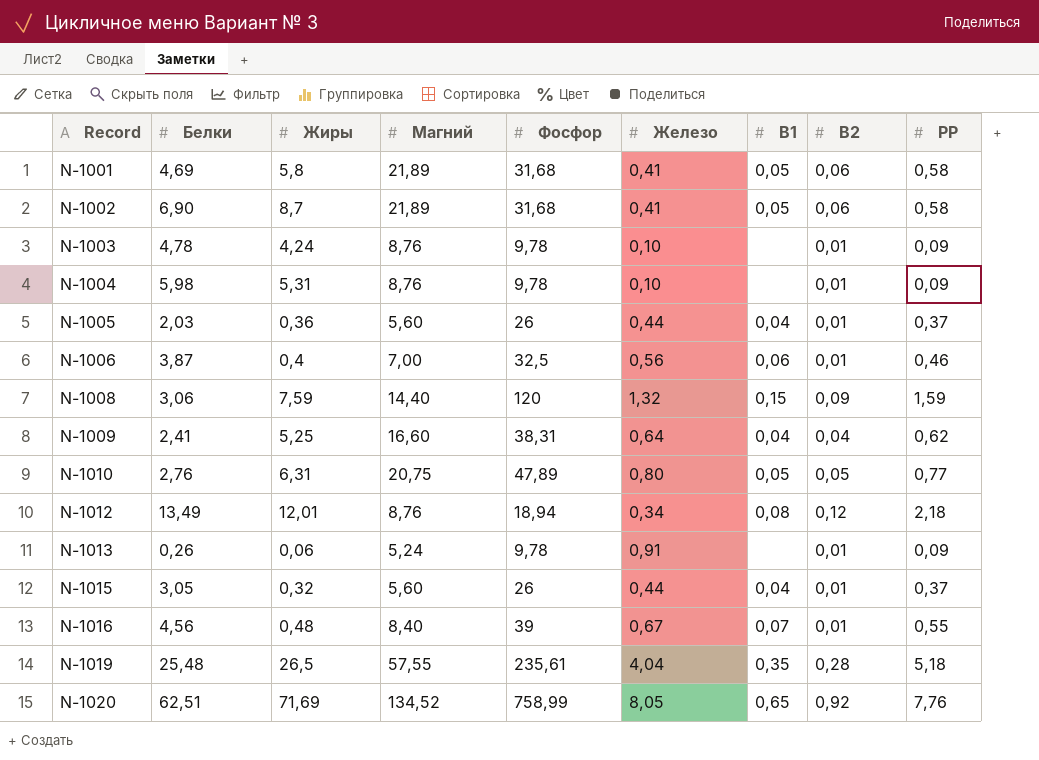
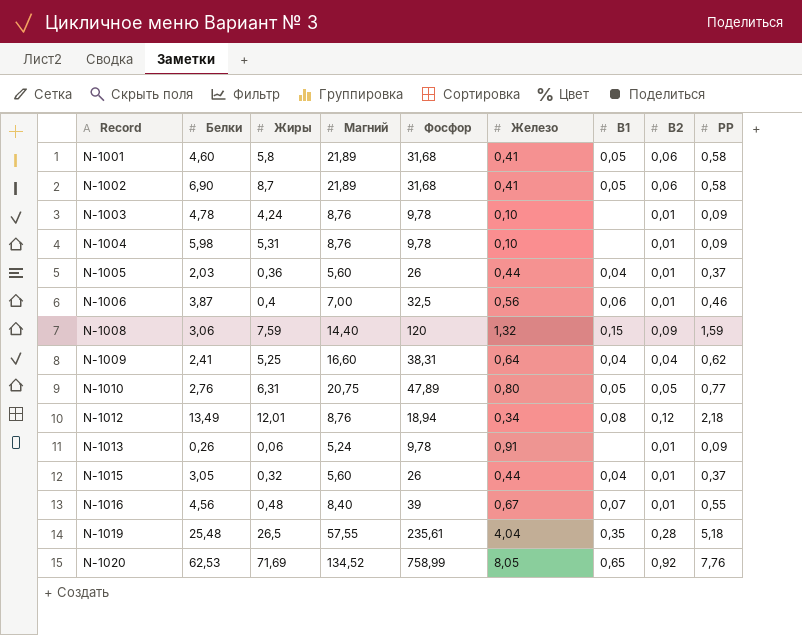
N-1001 | Белки: 4,69 -> 4,60
N-1020 | Белки: 62,51 -> 62,53

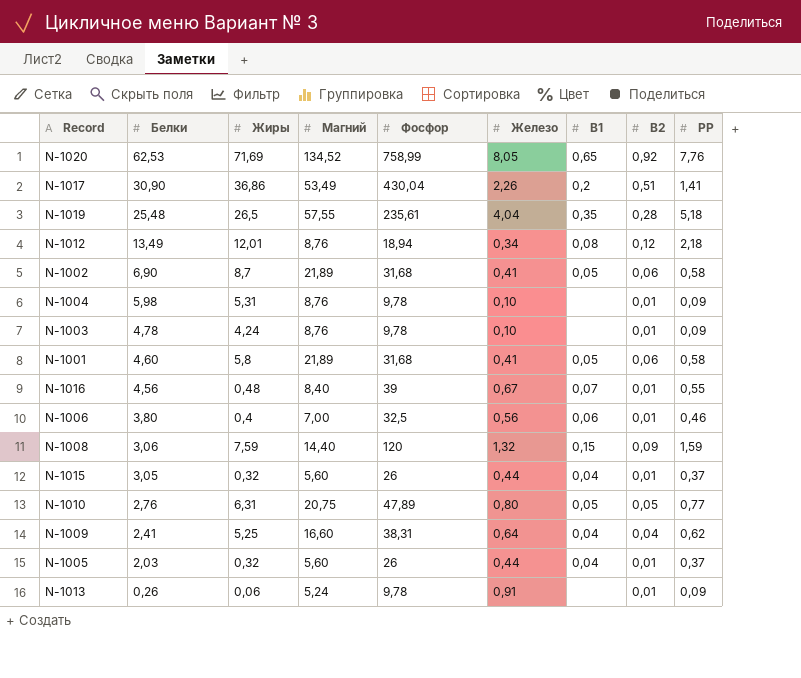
row order: Record ascending -> Белки descending
row N-1017: none -> 30,90 | 36,86 | 53,49 | 430,04 | 2,26 | 0,2 | 0,51 | 1,41
N-1006 | Белки: 3,87 -> 3,80
N-1005 | Жиры: 0,36 -> 0,32

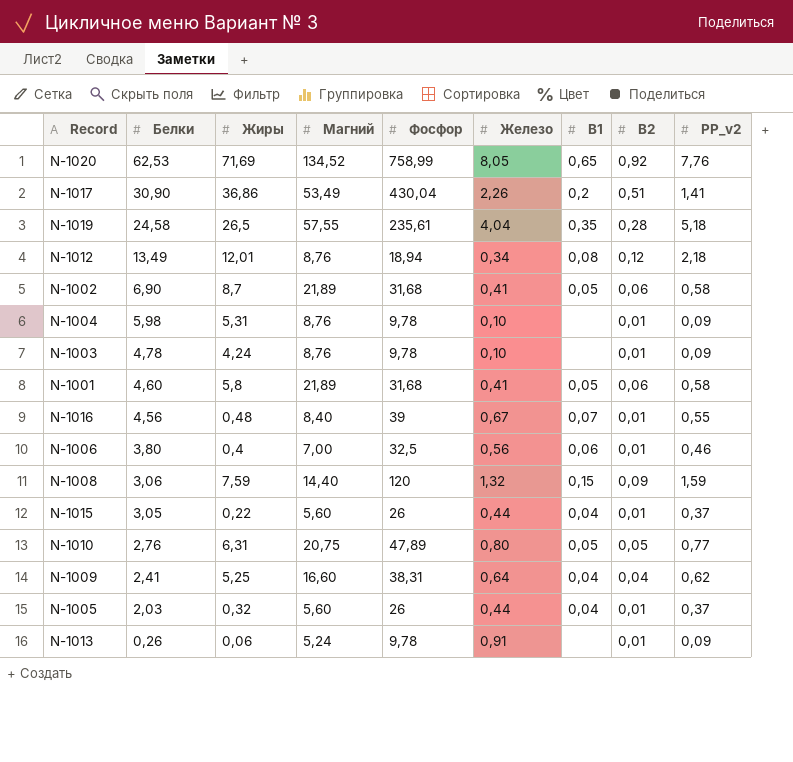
column name: РР -> РР_v2
N-1019 | Белки: 25,48 -> 24,58
N-1015 | Жиры: 0,32 -> 0,22

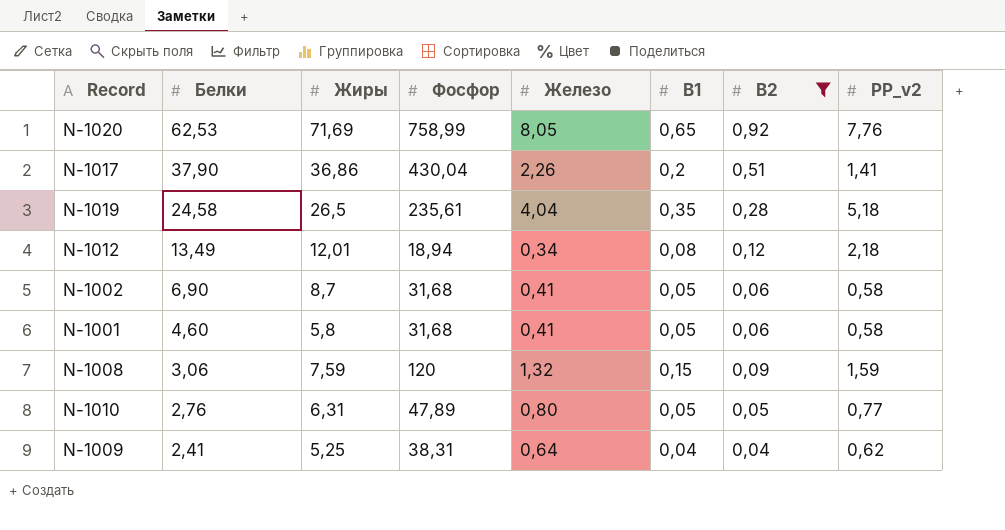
filter: none -> В2 != 0,01
column Магний | position: 4 -> none
N-1017 | Белки: 30,90 -> 37,90

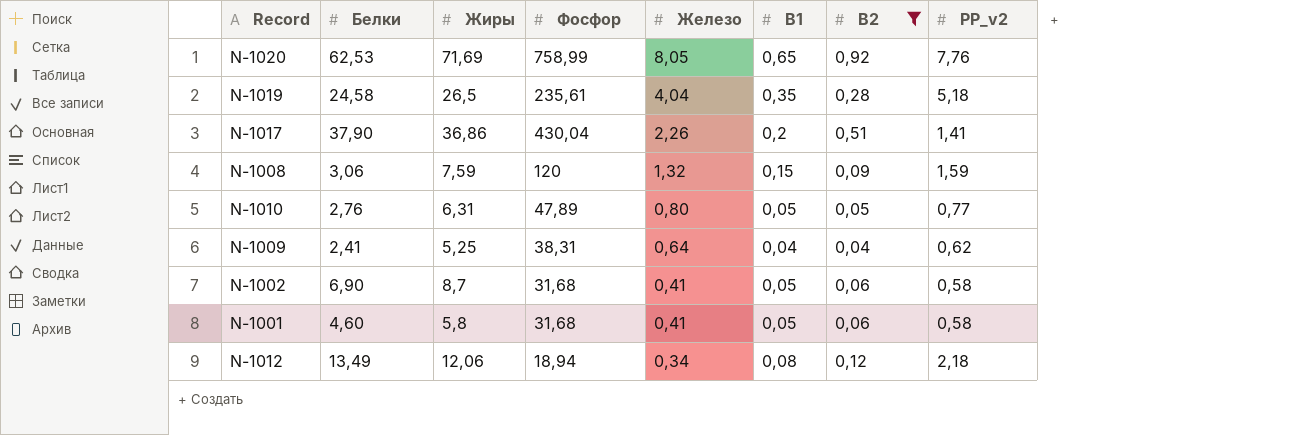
row order: Белки descending -> Железо descending
N-1012 | Жиры: 12,01 -> 12,06

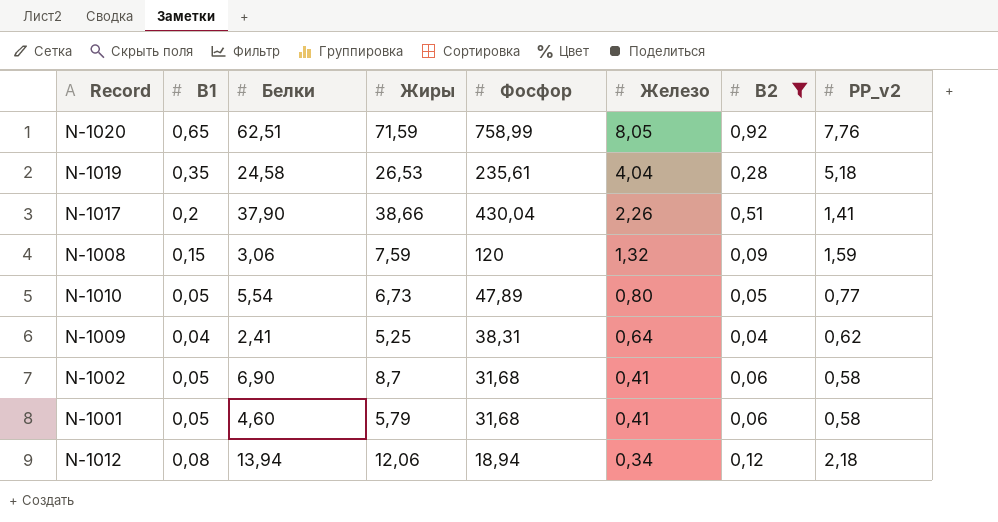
column В1 | position: 6 -> 2
N-1020 | Белки: 62,53 -> 62,51
N-1020 | Жиры: 71,69 -> 71,59
N-1019 | Жиры: 26,5 -> 26,53
N-1017 | Жиры: 36,86 -> 38,66
N-1010 | Белки: 2,76 -> 5,54
N-1010 | Жиры: 6,31 -> 6,73
N-1001 | Жиры: 5,8 -> 5,79
N-1012 | Белки: 13,49 -> 13,94

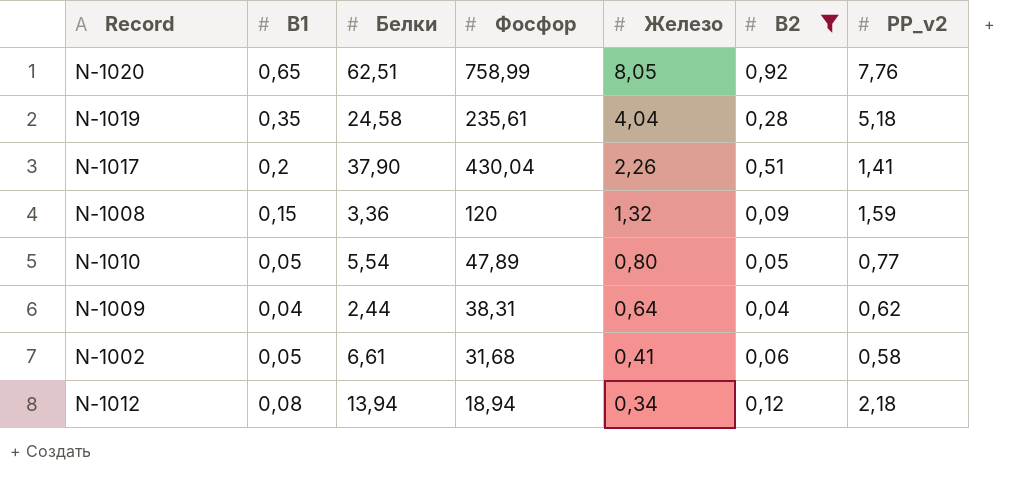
column Жиры | position: 4 -> none
row N-1001: 0,05 | 4,60 | 5,79 | 31,68 | 0,41 | 0,06 | 0,58 -> none
N-1008 | Белки: 3,06 -> 3,36
N-1009 | Белки: 2,41 -> 2,44
N-1002 | Белки: 6,90 -> 6,61

